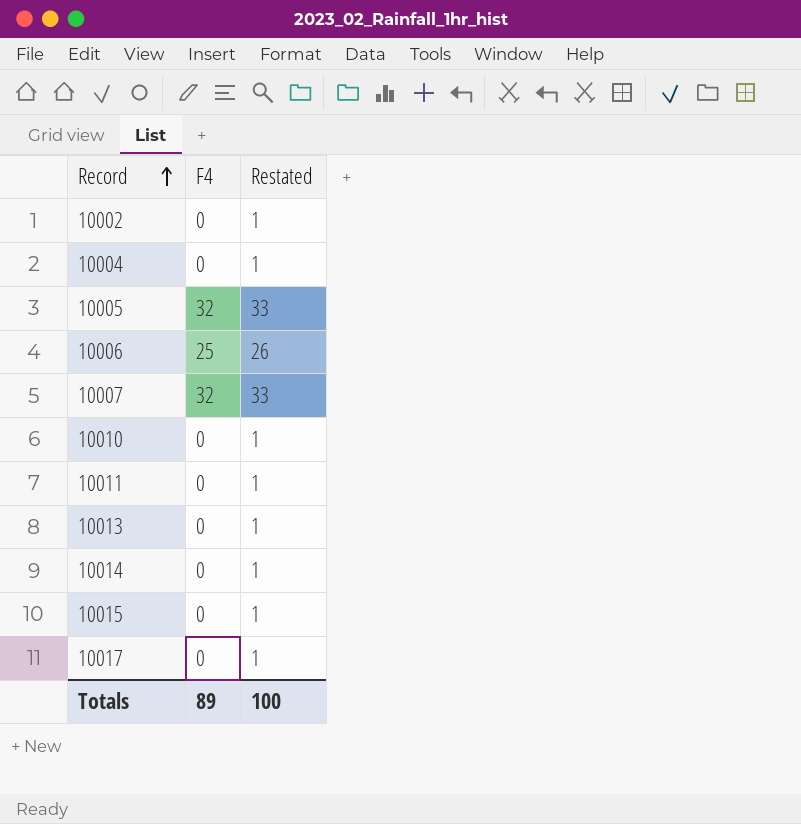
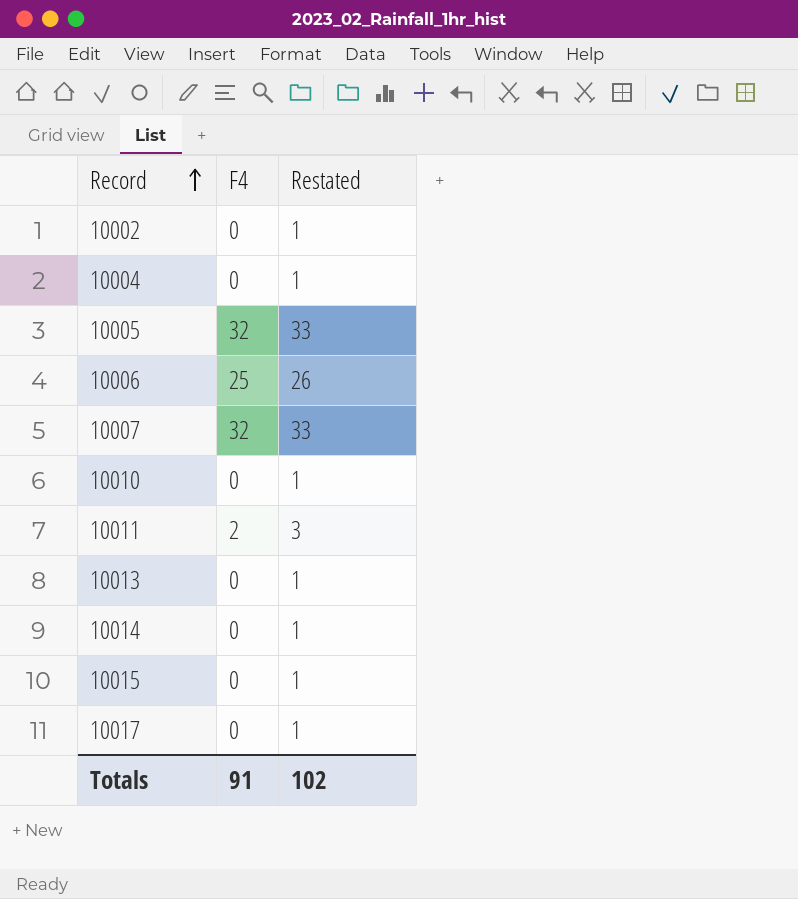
10011 | F4: 0 -> 2
10011 | Restated: 1 -> 3
Totals | F4: 89 -> 91
Totals | Restated: 100 -> 102

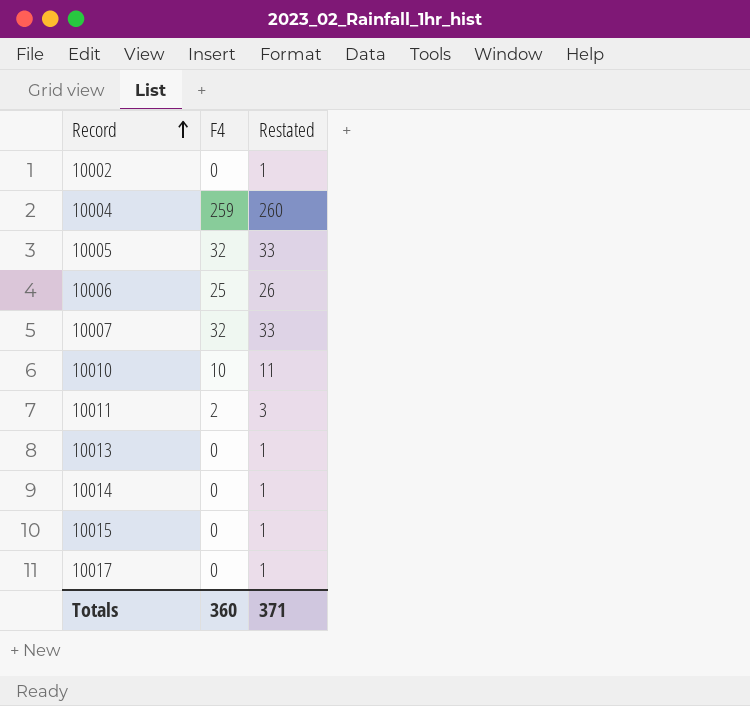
10004 | F4: 0 -> 259
10004 | Restated: 1 -> 260
10010 | F4: 0 -> 10
10010 | Restated: 1 -> 11
Totals | F4: 91 -> 360
Totals | Restated: 102 -> 371

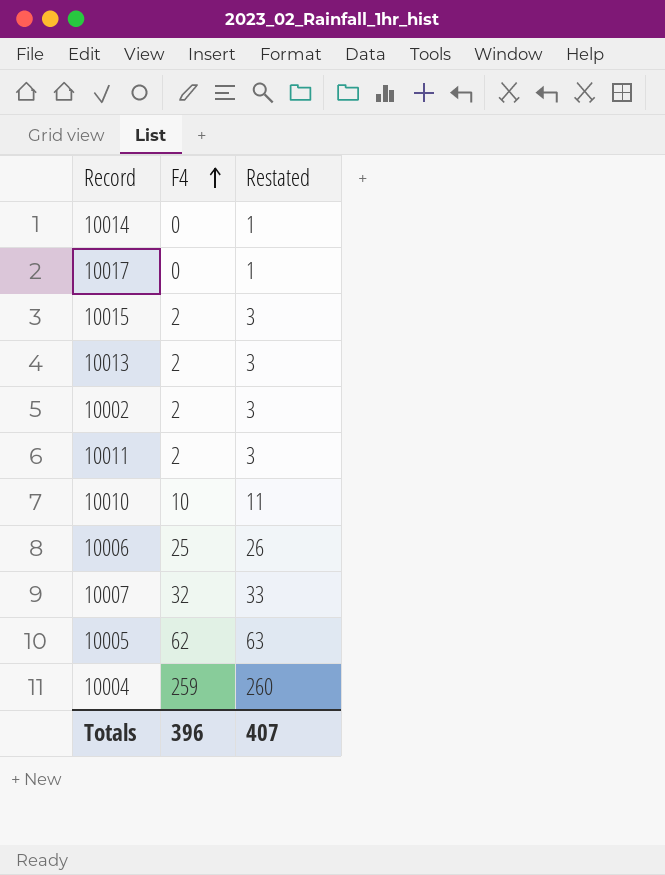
row order: Record ascending -> F4 ascending
10015 | F4: 0 -> 2
10015 | Restated: 1 -> 3
10013 | F4: 0 -> 2
10013 | Restated: 1 -> 3
10002 | F4: 0 -> 2
10002 | Restated: 1 -> 3
10005 | F4: 32 -> 62
10005 | Restated: 33 -> 63
Totals | F4: 360 -> 396
Totals | Restated: 371 -> 407

